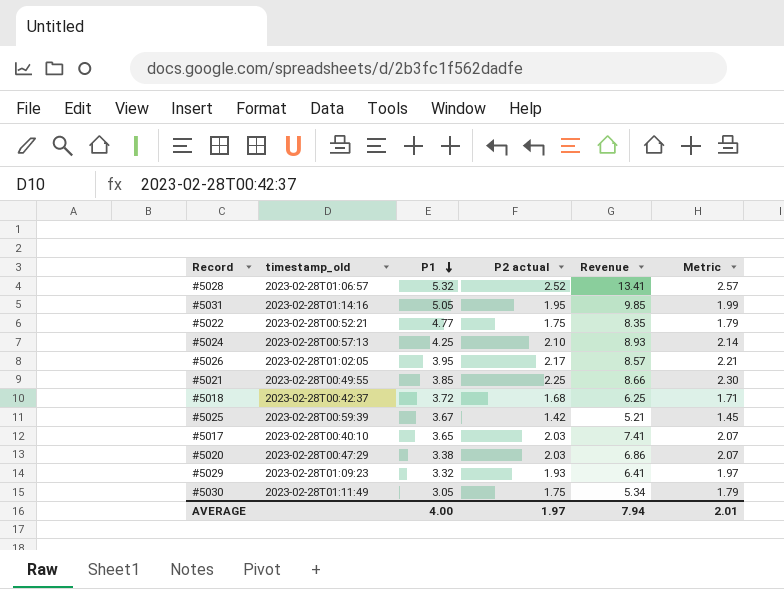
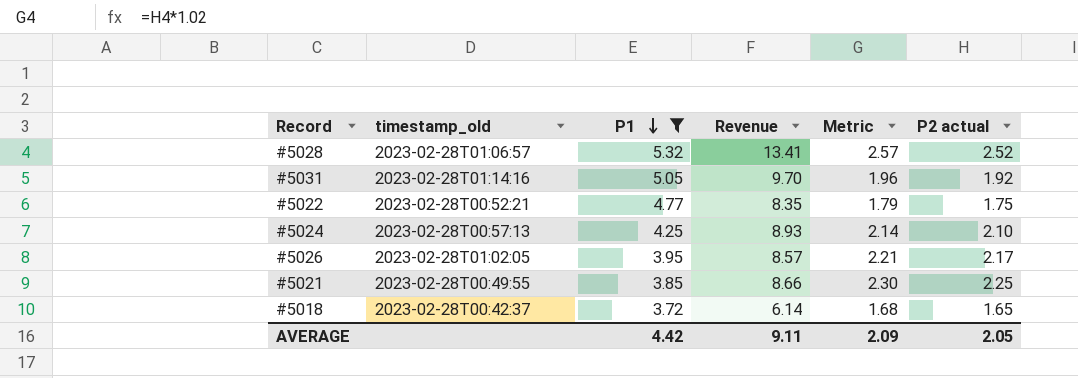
filter: none -> P1 >= 3.72
column P2 actual | position: 4 -> 6
#5031 | Revenue: 9.85 -> 9.70
#5031 | Metric: 1.99 -> 1.96
#5031 | P2 actual: 1.95 -> 1.92
#5018 | Revenue: 6.25 -> 6.14
#5018 | Metric: 1.71 -> 1.68
#5018 | P2 actual: 1.68 -> 1.65
AVERAGE | P1: 4.00 -> 4.42
AVERAGE | Revenue: 7.94 -> 9.11
AVERAGE | Metric: 2.01 -> 2.09
AVERAGE | P2 actual: 1.97 -> 2.05

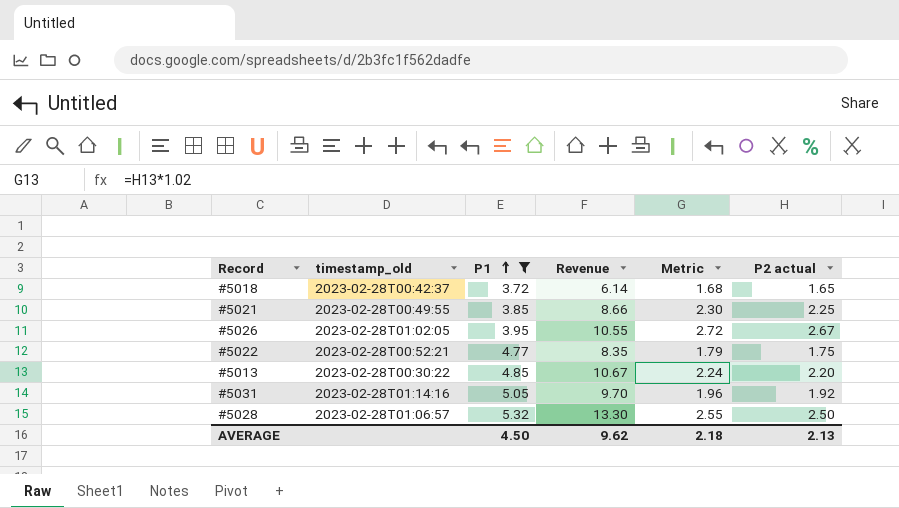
row order: P1 descending -> P1 ascending
row #5024: 2023-02-28T00:57:13 | 4.25 | 8.93 | 2.14 | 2.10 -> none
#5026 | Revenue: 8.57 -> 10.55
#5026 | Metric: 2.21 -> 2.72
#5026 | P2 actual: 2.17 -> 2.67
row #5013: none -> 2023-02-28T00:30:22 | 4.85 | 10.67 | 2.24 | 2.20
#5028 | Revenue: 13.41 -> 13.30
#5028 | Metric: 2.57 -> 2.55
#5028 | P2 actual: 2.52 -> 2.50
AVERAGE | P1: 4.42 -> 4.50
AVERAGE | Revenue: 9.11 -> 9.62
AVERAGE | Metric: 2.09 -> 2.18
AVERAGE | P2 actual: 2.05 -> 2.13

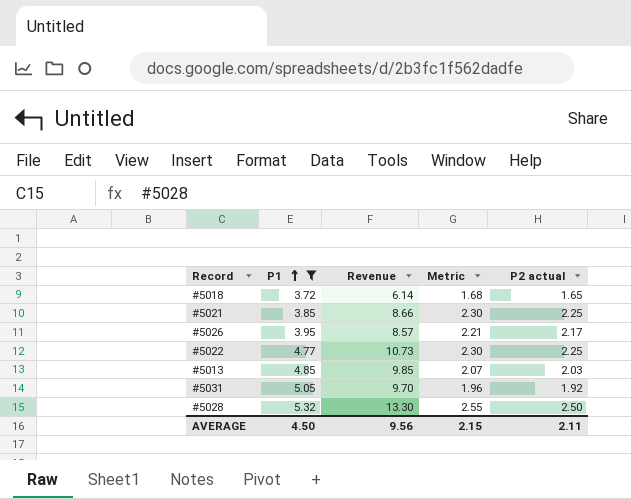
column timestamp_old | position: 2 -> none
#5026 | Revenue: 10.55 -> 8.57
#5026 | Metric: 2.72 -> 2.21
#5026 | P2 actual: 2.67 -> 2.17
#5022 | Revenue: 8.35 -> 10.73
#5022 | Metric: 1.79 -> 2.30
#5022 | P2 actual: 1.75 -> 2.25
#5013 | Revenue: 10.67 -> 9.85
#5013 | Metric: 2.24 -> 2.07
#5013 | P2 actual: 2.20 -> 2.03
AVERAGE | Revenue: 9.62 -> 9.56
AVERAGE | Metric: 2.18 -> 2.15
AVERAGE | P2 actual: 2.13 -> 2.11

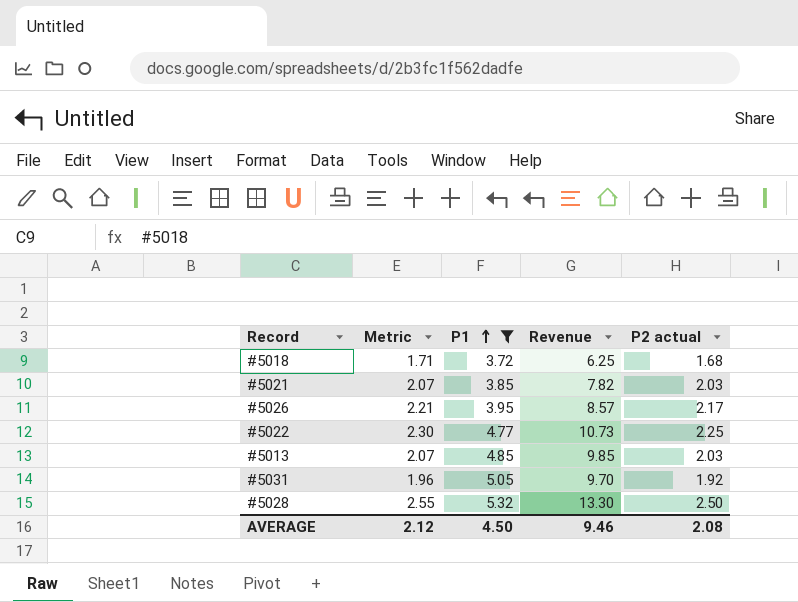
column Metric | position: 4 -> 2
#5018 | Metric: 1.68 -> 1.71
#5018 | Revenue: 6.14 -> 6.25
#5018 | P2 actual: 1.65 -> 1.68
#5021 | Metric: 2.30 -> 2.07
#5021 | Revenue: 8.66 -> 7.82
#5021 | P2 actual: 2.25 -> 2.03
AVERAGE | Metric: 2.15 -> 2.12
AVERAGE | Revenue: 9.56 -> 9.46
AVERAGE | P2 actual: 2.11 -> 2.08

